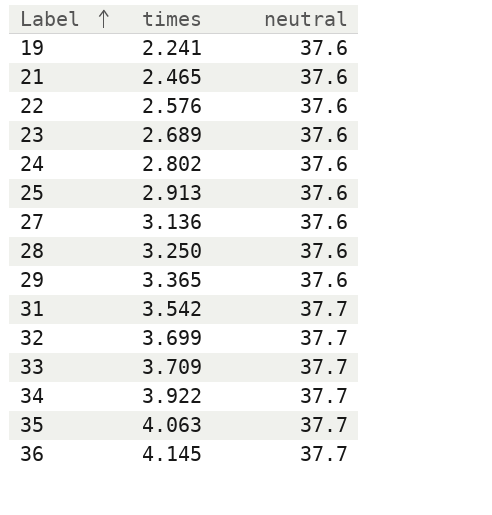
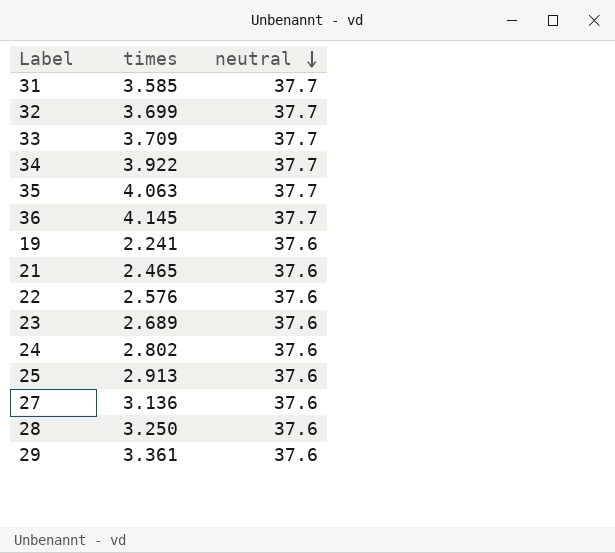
row order: Label ascending -> neutral descending
31 | times: 3.542 -> 3.585
29 | times: 3.365 -> 3.361

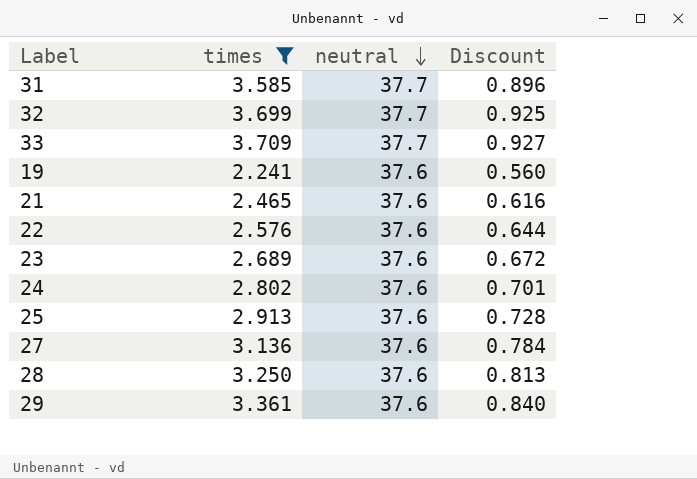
filter: none -> times <= 3.709
column Discount | formula: none -> [times] * 0.25

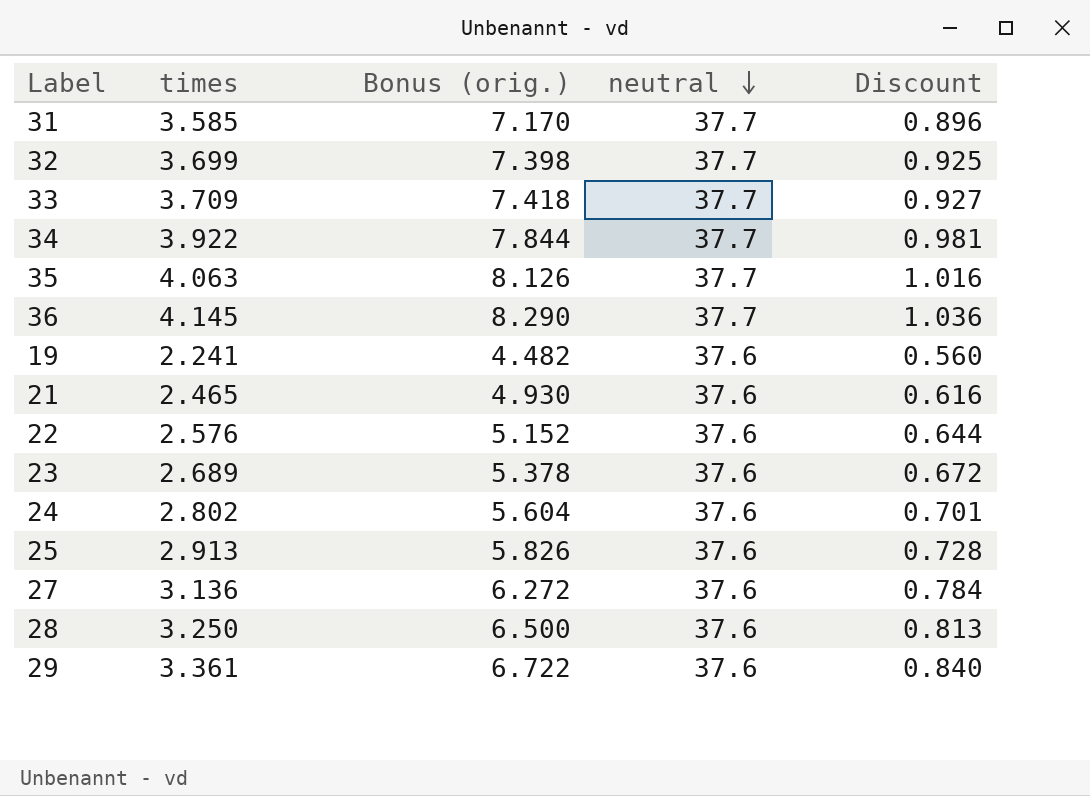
filter: times <= 3.709 -> none
column Bonus (orig.) | formula: none -> [times] * 2

